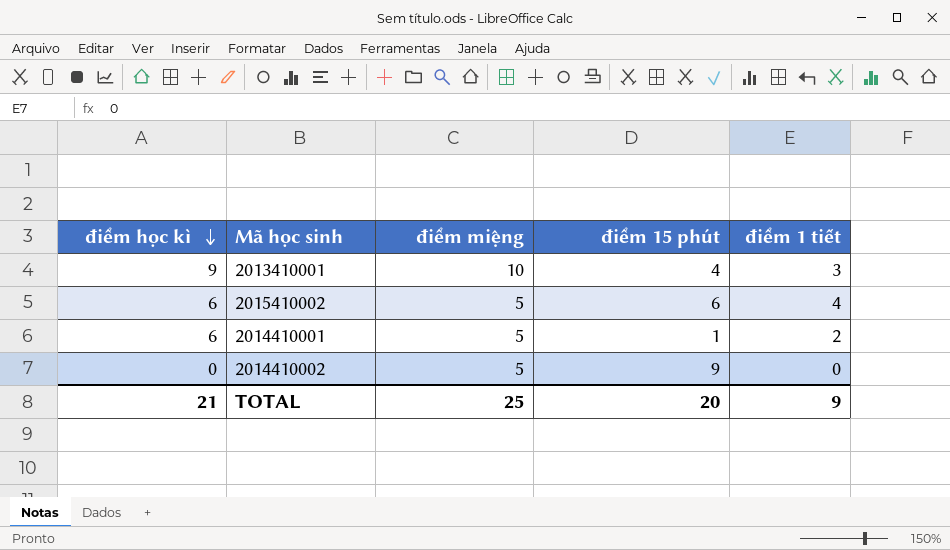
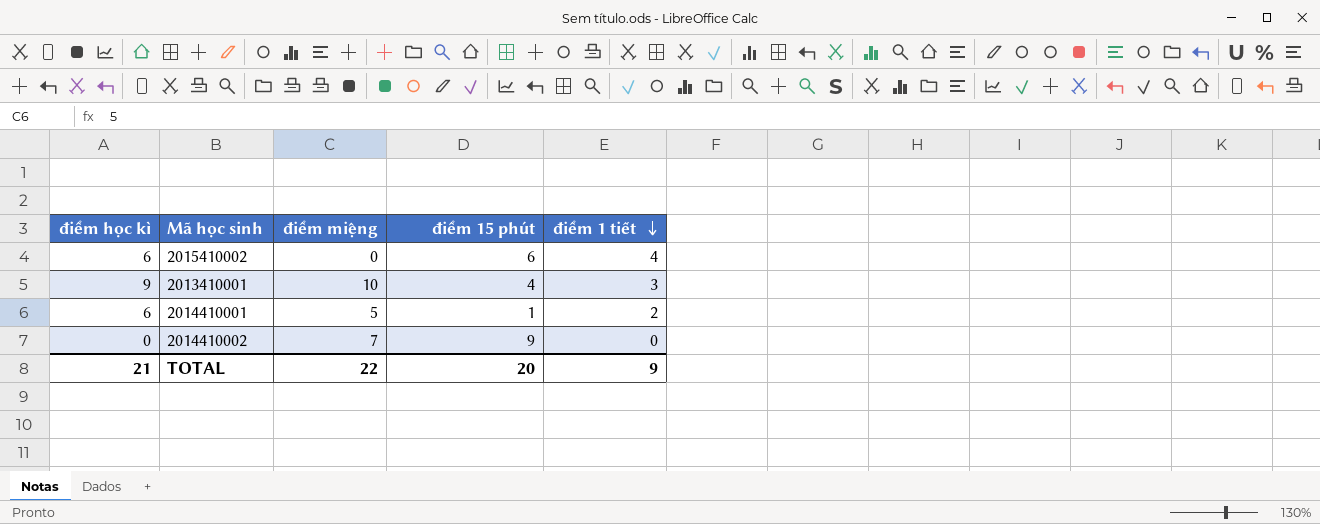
row order: điểm học kì descending -> điểm 1 tiết descending
2015410002 | điểm miệng: 5 -> 0
2014410002 | điểm miệng: 5 -> 7
TOTAL | điểm miệng: 25 -> 22

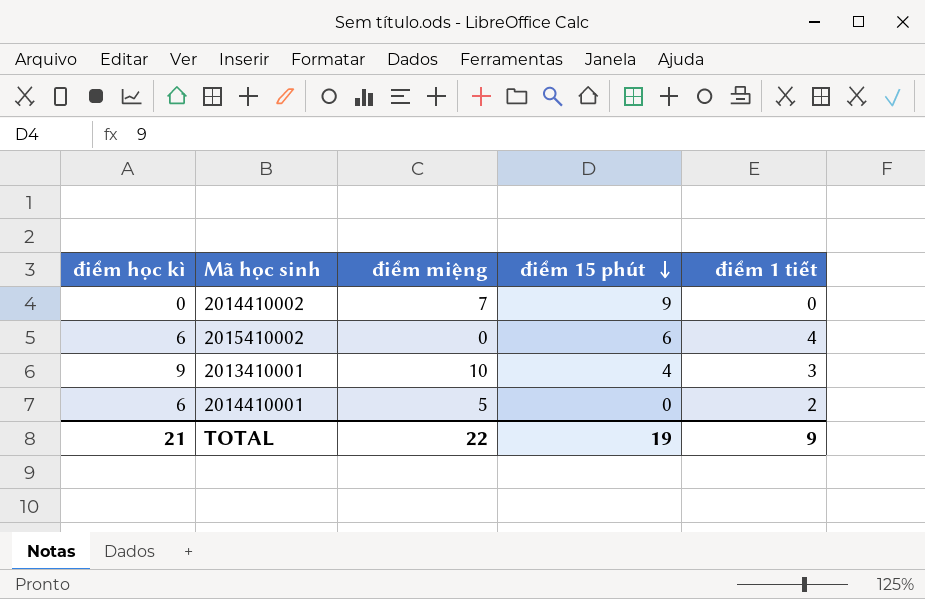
row order: điểm 1 tiết descending -> điểm 15 phút descending
2014410001 | điểm 15 phút: 1 -> 0
TOTAL | điểm 15 phút: 20 -> 19

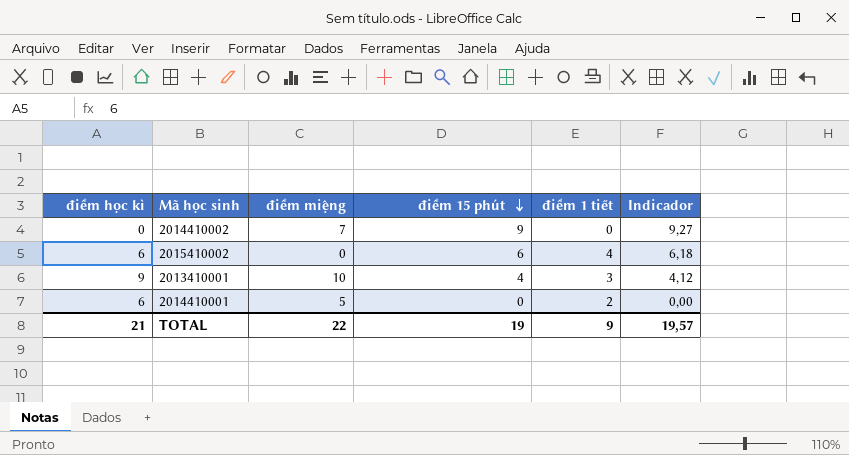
column Indicador | formula: none -> [điểm 15 phút] * 1,03

